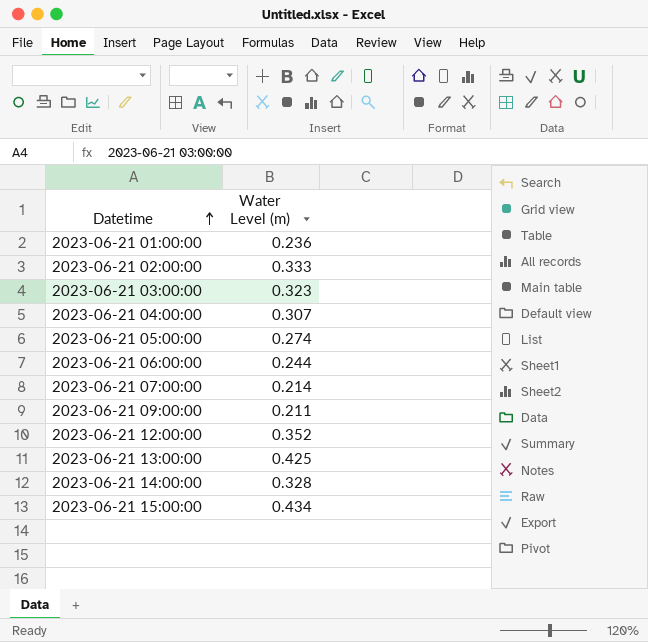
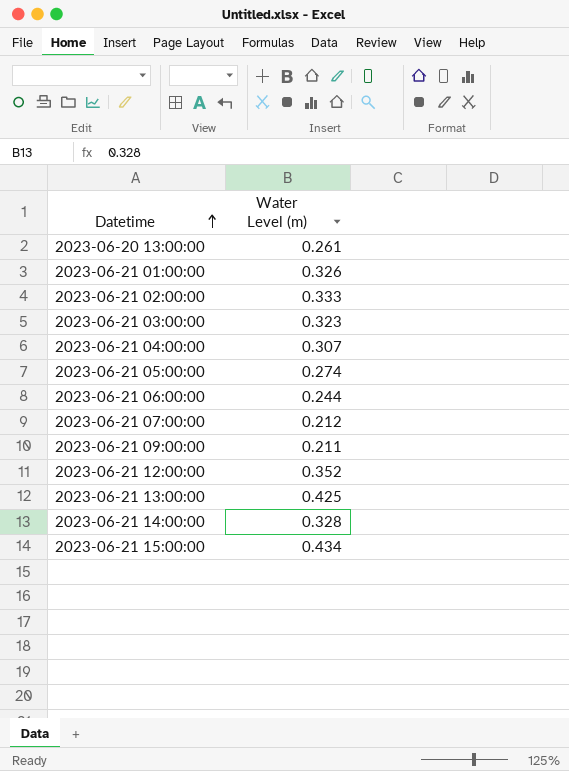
row 2023-06-20 13:00:00: none -> 0.261
2023-06-21 01:00:00 | Water Level (m): 0.236 -> 0.326
2023-06-21 07:00:00 | Water Level (m): 0.214 -> 0.212

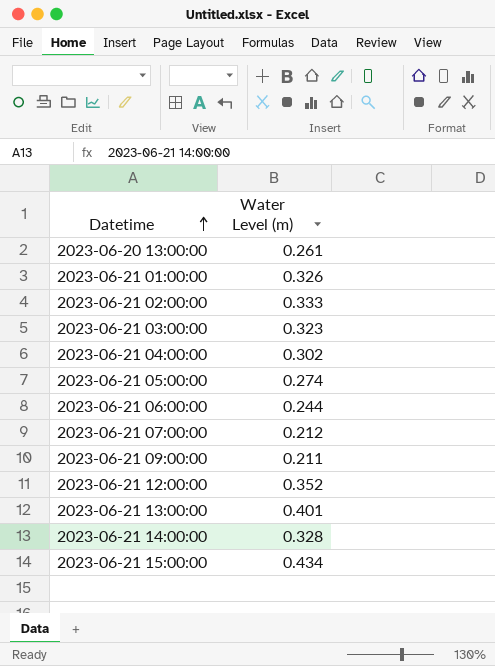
2023-06-21 04:00:00 | Water Level (m): 0.307 -> 0.302
2023-06-21 13:00:00 | Water Level (m): 0.425 -> 0.401

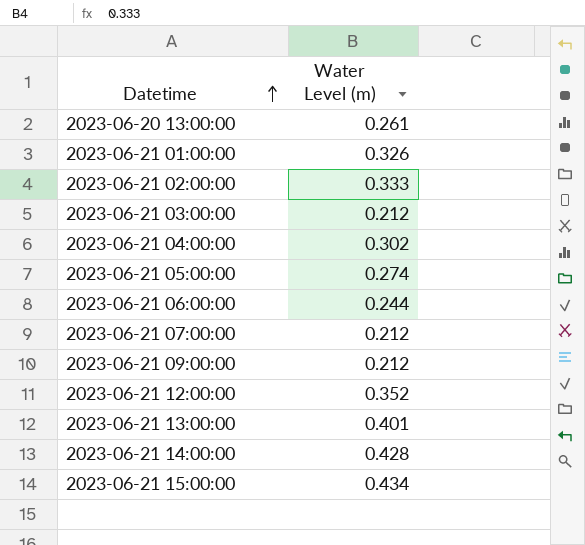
2023-06-21 03:00:00 | Water Level (m): 0.323 -> 0.212
2023-06-21 09:00:00 | Water Level (m): 0.211 -> 0.212
2023-06-21 14:00:00 | Water Level (m): 0.328 -> 0.428

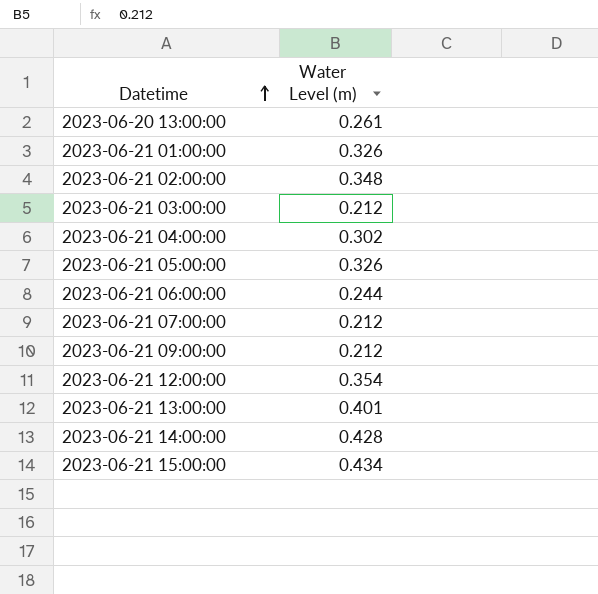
2023-06-21 02:00:00 | Water Level (m): 0.333 -> 0.348
2023-06-21 05:00:00 | Water Level (m): 0.274 -> 0.326
2023-06-21 12:00:00 | Water Level (m): 0.352 -> 0.354

